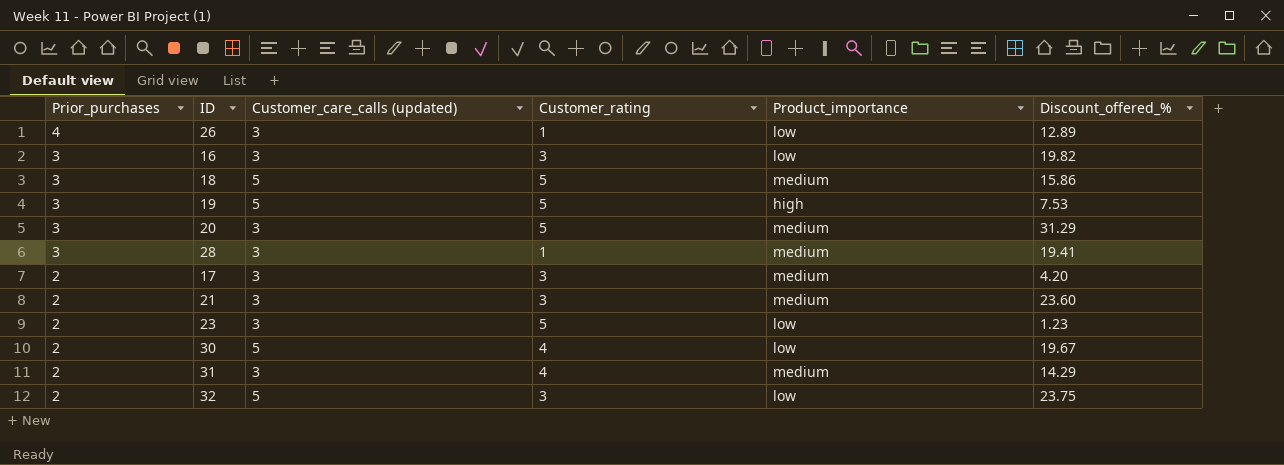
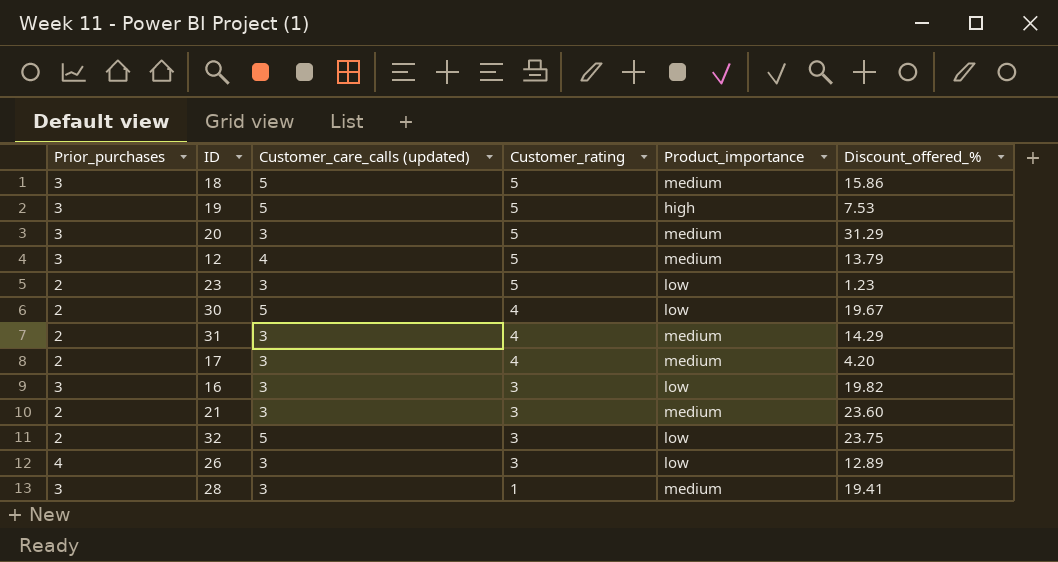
row order: Prior_purchases descending -> Customer_rating descending
row 12: none -> 3 | 4 | 5 | medium | 13.79
17 | Customer_rating: 3 -> 4
26 | Customer_rating: 1 -> 3

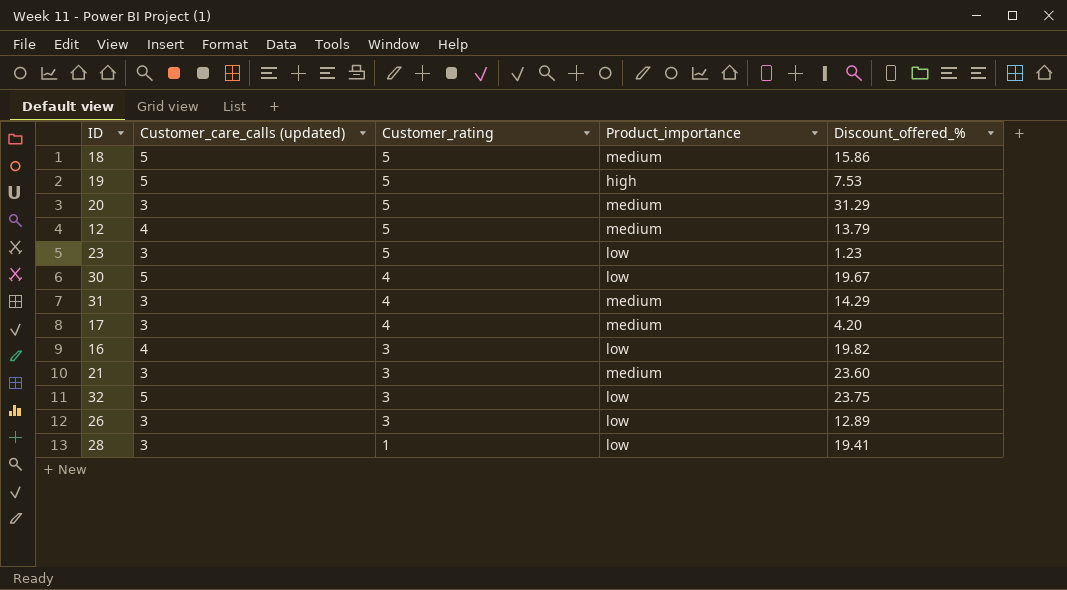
column Prior_purchases | position: 1 -> none
16 | Customer_care_calls (updated): 3 -> 4
28 | Product_importance: medium -> low

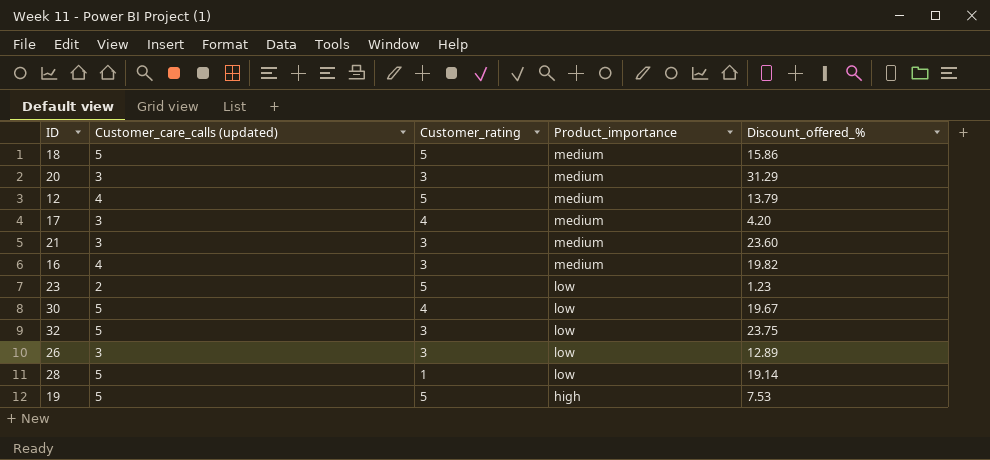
row order: Customer_rating descending -> Product_importance descending
row 31: 3 | 4 | medium | 14.29 -> none
20 | Customer_rating: 5 -> 3
16 | Product_importance: low -> medium
23 | Customer_care_calls (updated): 3 -> 2
28 | Customer_care_calls (updated): 3 -> 5
28 | Discount_offered_%: 19.41 -> 19.14

